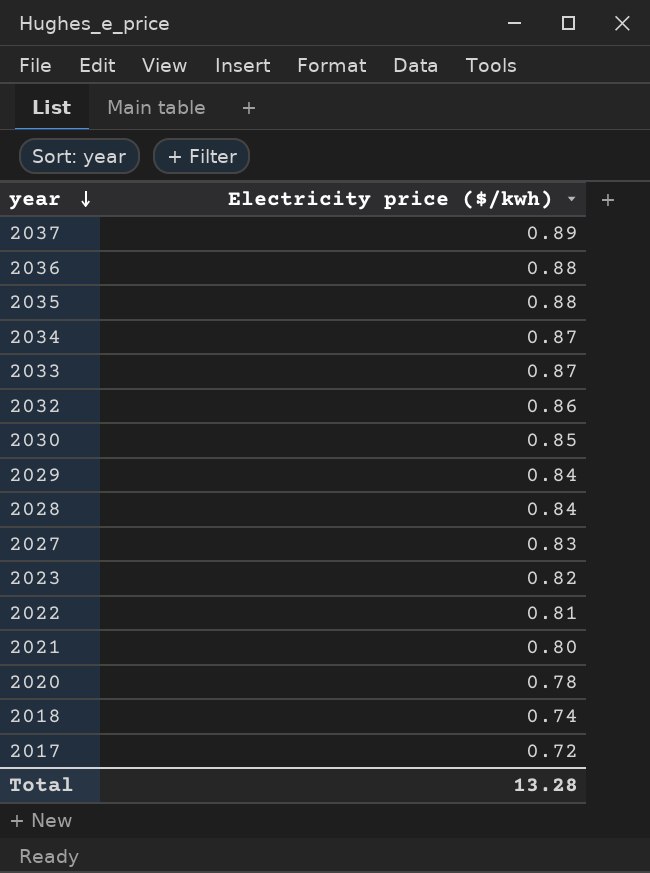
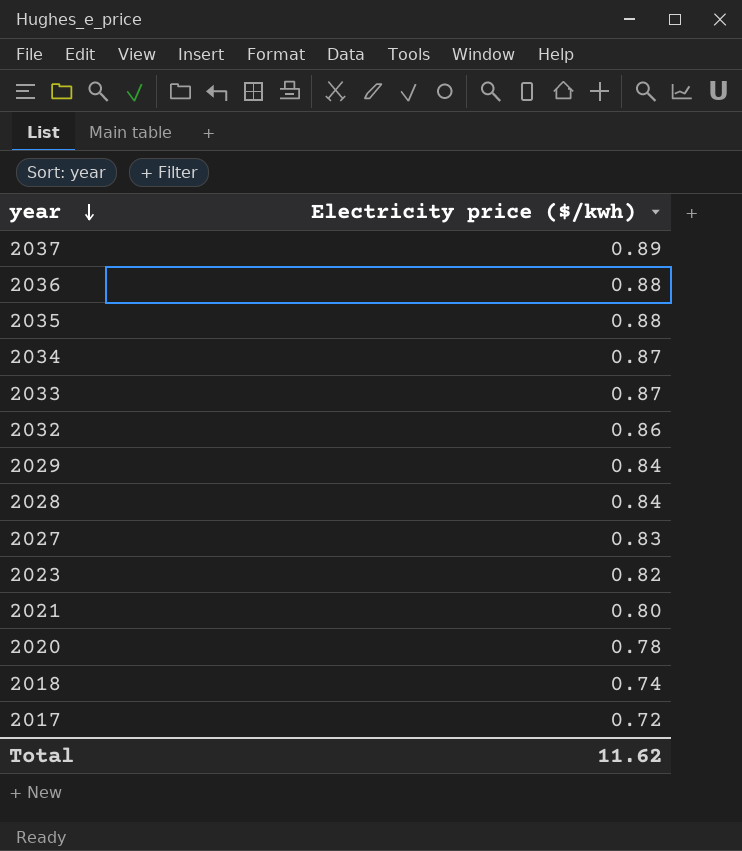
row 2030: 0.85 -> none
row 2022: 0.81 -> none
Total | Electricity price ($/kwh): 13.28 -> 11.62

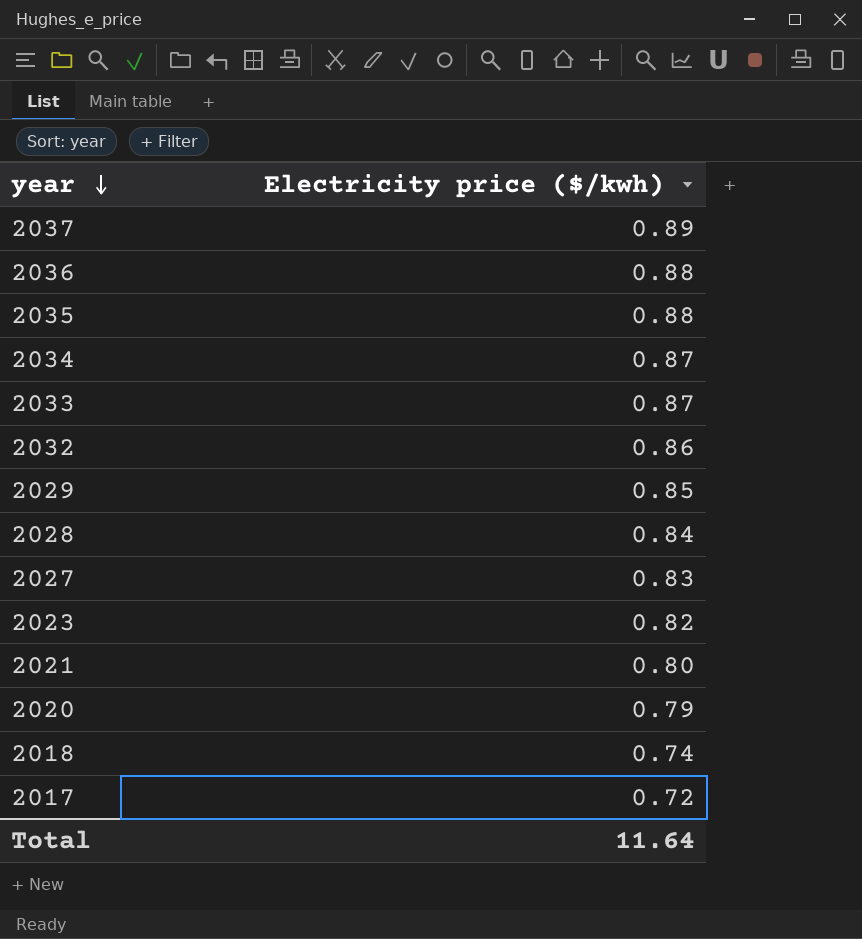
2029 | Electricity price ($/kwh): 0.84 -> 0.85
2020 | Electricity price ($/kwh): 0.78 -> 0.79
Total | Electricity price ($/kwh): 11.62 -> 11.64

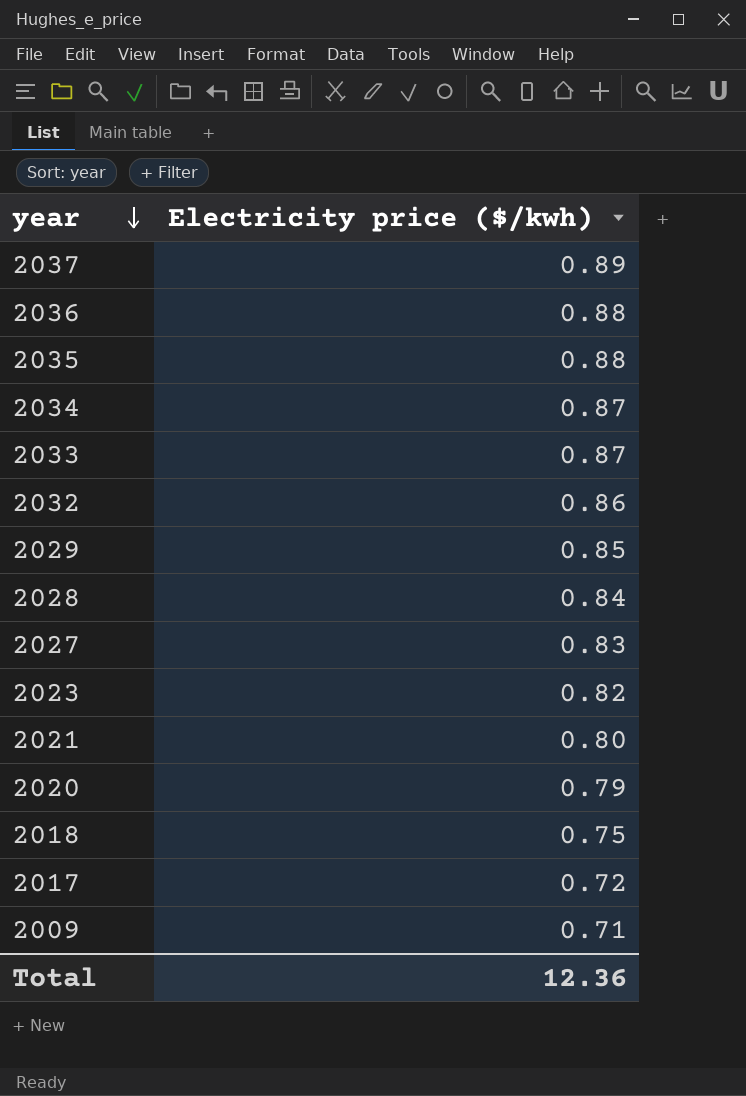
2018 | Electricity price ($/kwh): 0.74 -> 0.75
row 2009: none -> 0.71
Total | Electricity price ($/kwh): 11.64 -> 12.36

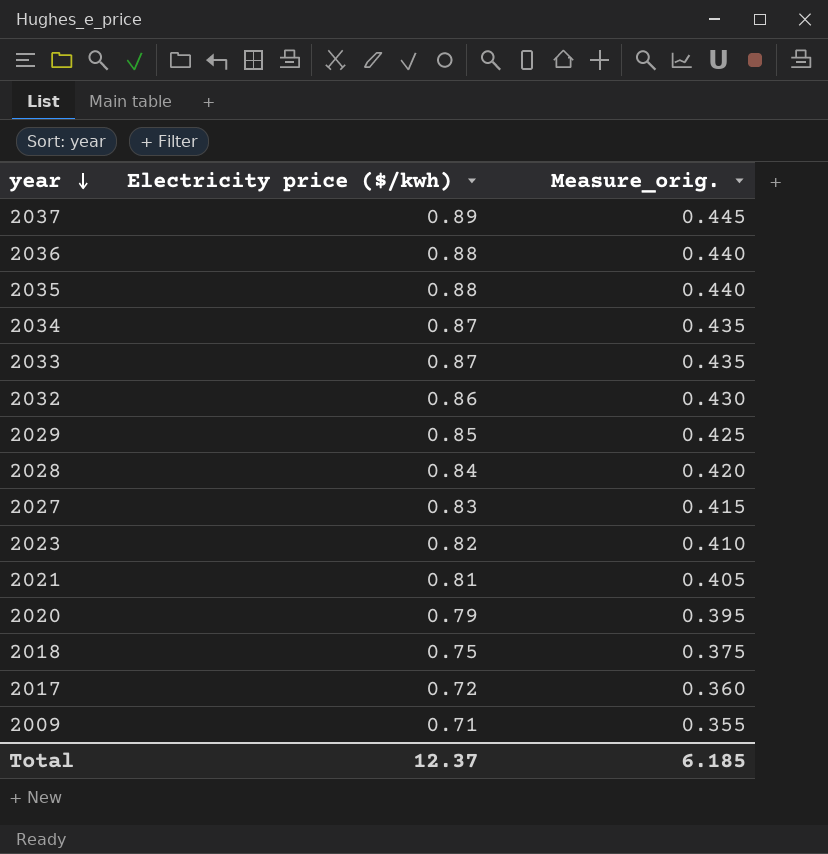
column Measure_orig. | formula: none -> [Electricity price ($/kwh)] * 0.5
2021 | Electricity price ($/kwh): 0.80 -> 0.81
Total | Electricity price ($/kwh): 12.36 -> 12.37

